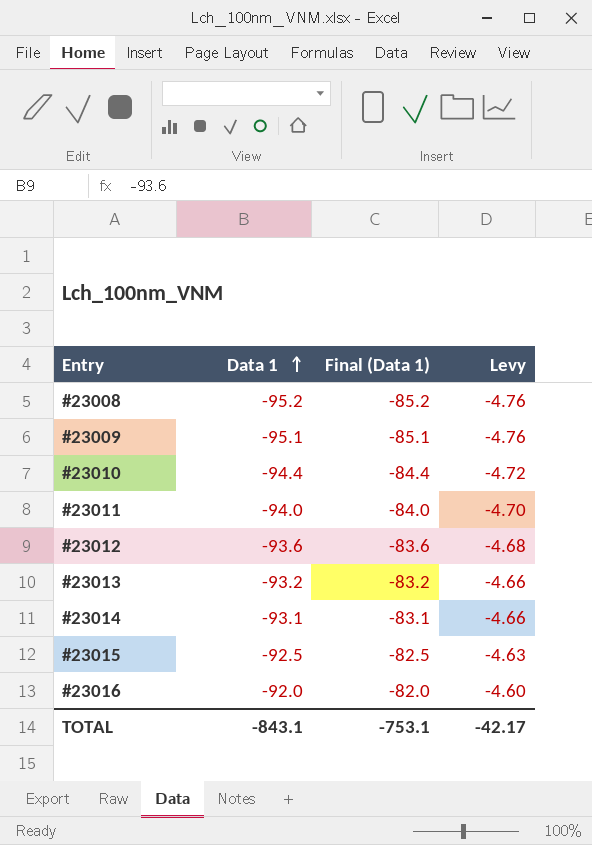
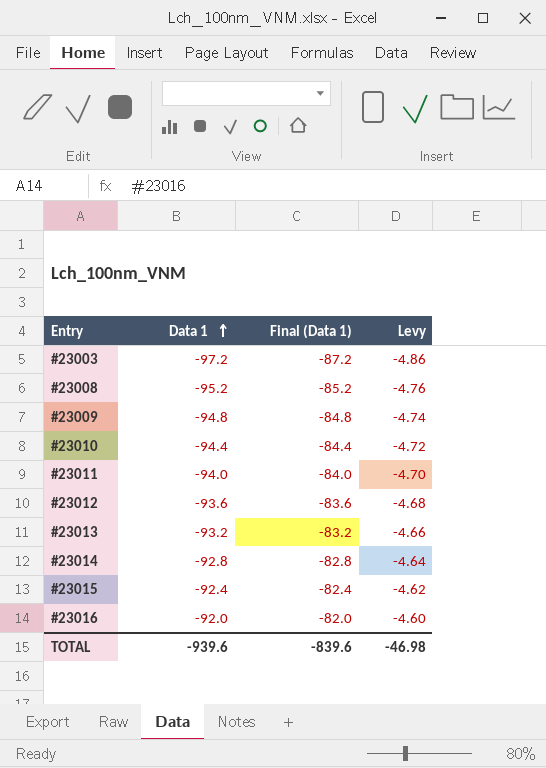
row #23003: none -> -97.2 | -87.2 | -4.86
#23009 | Data 1: -95.1 -> -94.8
#23009 | Final (Data 1): -85.1 -> -84.8
#23009 | Levy: -4.76 -> -4.74
#23014 | Data 1: -93.1 -> -92.8
#23014 | Final (Data 1): -83.1 -> -82.8
#23014 | Levy: -4.66 -> -4.64
#23015 | Data 1: -92.5 -> -92.4
#23015 | Final (Data 1): -82.5 -> -82.4
#23015 | Levy: -4.63 -> -4.62
TOTAL | Data 1: -843.1 -> -939.6
TOTAL | Final (Data 1): -753.1 -> -839.6
TOTAL | Levy: -42.17 -> -46.98

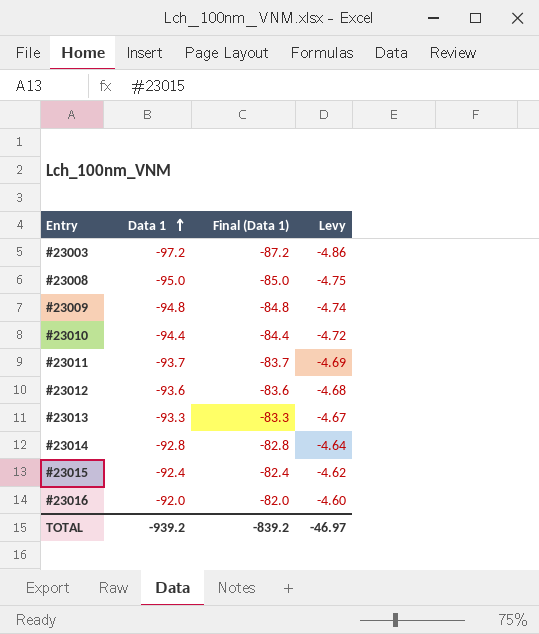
#23008 | Data 1: -95.2 -> -95.0
#23008 | Final (Data 1): -85.2 -> -85.0
#23008 | Levy: -4.76 -> -4.75
#23011 | Data 1: -94.0 -> -93.7
#23011 | Final (Data 1): -84.0 -> -83.7
#23011 | Levy: -4.70 -> -4.69
#23013 | Data 1: -93.2 -> -93.3
#23013 | Final (Data 1): -83.2 -> -83.3
#23013 | Levy: -4.66 -> -4.67
TOTAL | Data 1: -939.6 -> -939.2
TOTAL | Final (Data 1): -839.6 -> -839.2
TOTAL | Levy: -46.98 -> -46.97

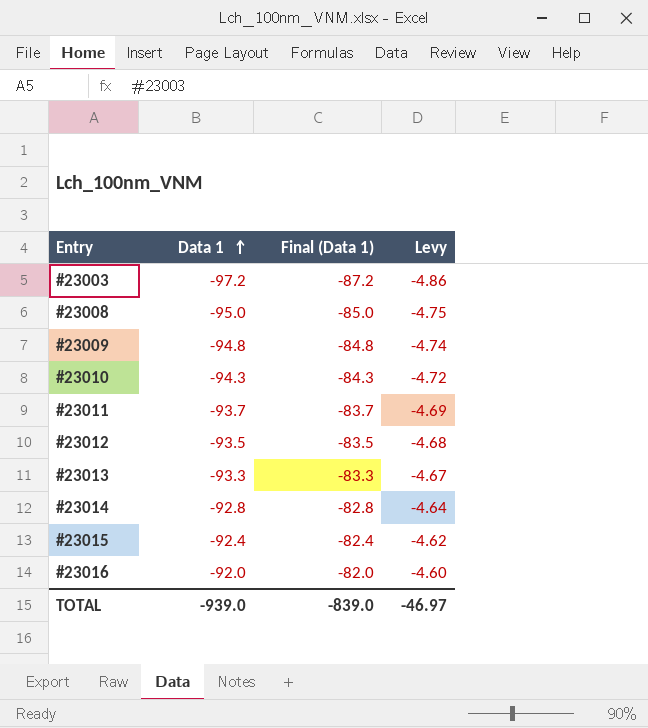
#23010 | Data 1: -94.4 -> -94.3
#23010 | Final (Data 1): -84.4 -> -84.3
#23012 | Data 1: -93.6 -> -93.5
#23012 | Final (Data 1): -83.6 -> -83.5
TOTAL | Data 1: -939.2 -> -939.0
TOTAL | Final (Data 1): -839.2 -> -839.0

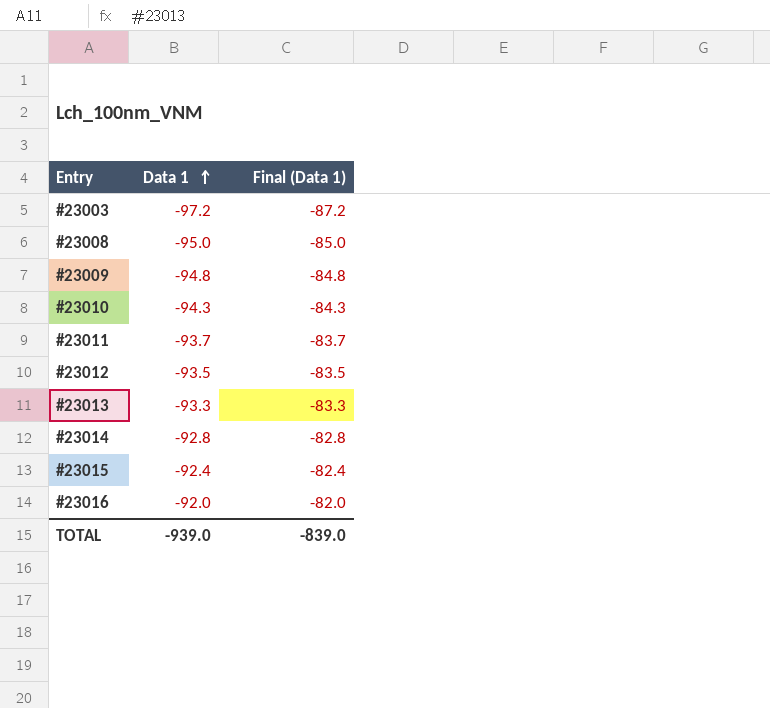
column Levy | formula: [Data 1] * 0.05 -> none

